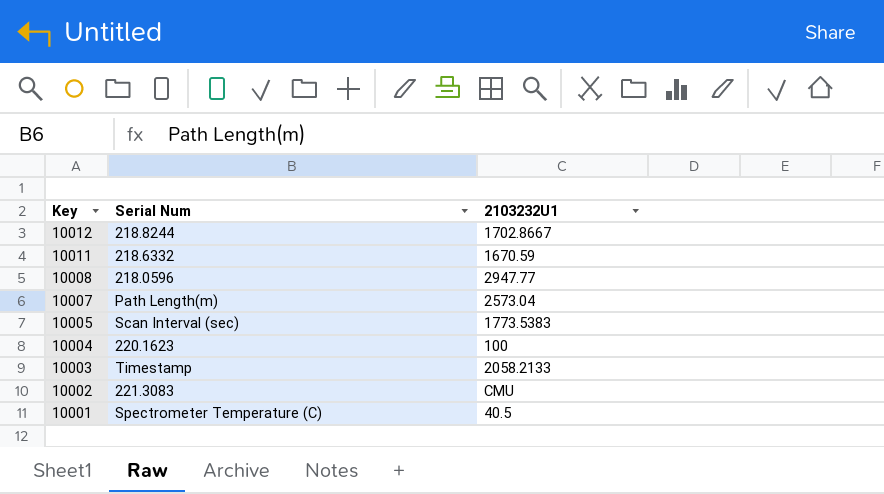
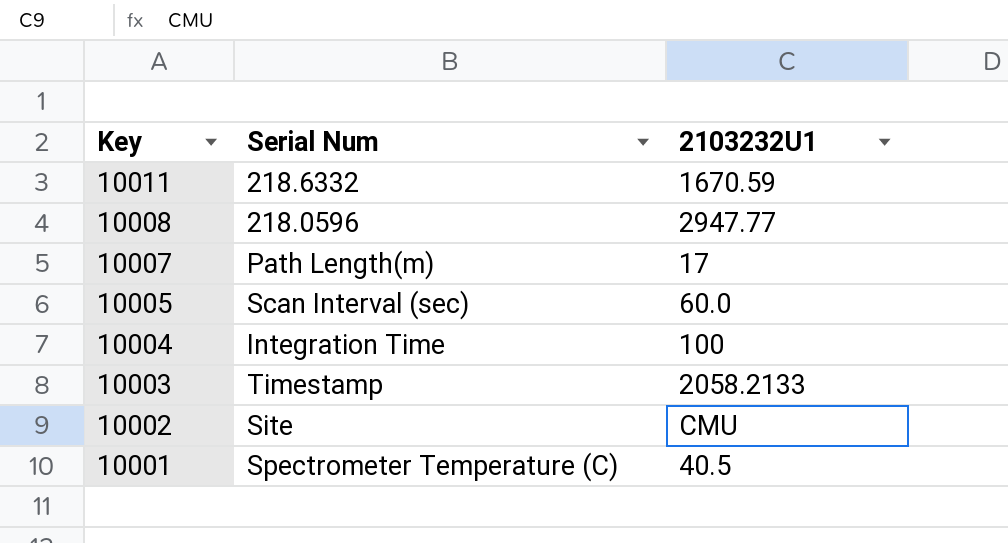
row 10012: 218.8244 | 1702.8667 -> none
10007 | 2103232U1: 2573.04 -> 17
10005 | 2103232U1: 1773.5383 -> 60.0
10004 | Serial Num: 220.1623 -> Integration Time
10002 | Serial Num: 221.3083 -> Site

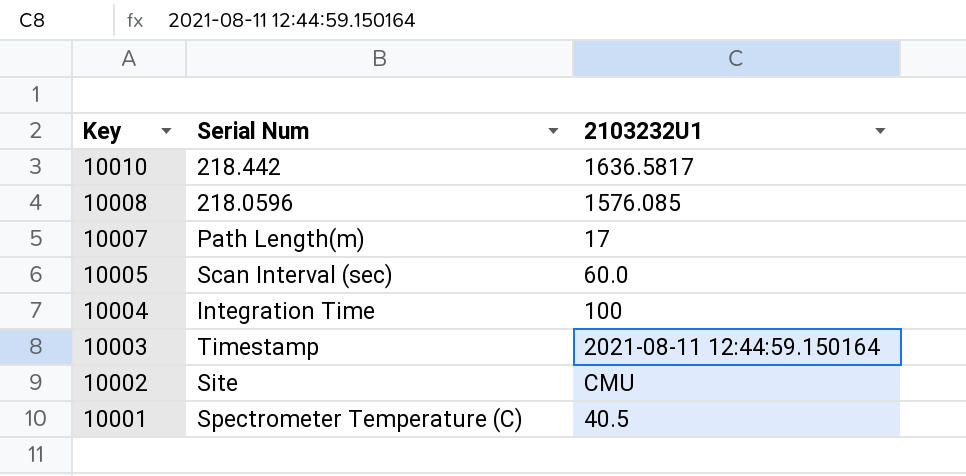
row 10011: 218.6332 | 1670.59 -> none
row 10010: none -> 218.442 | 1636.5817
10008 | 2103232U1: 2947.77 -> 1576.085
10003 | 2103232U1: 2058.2133 -> 2021-08-11 12:44:59.150164

